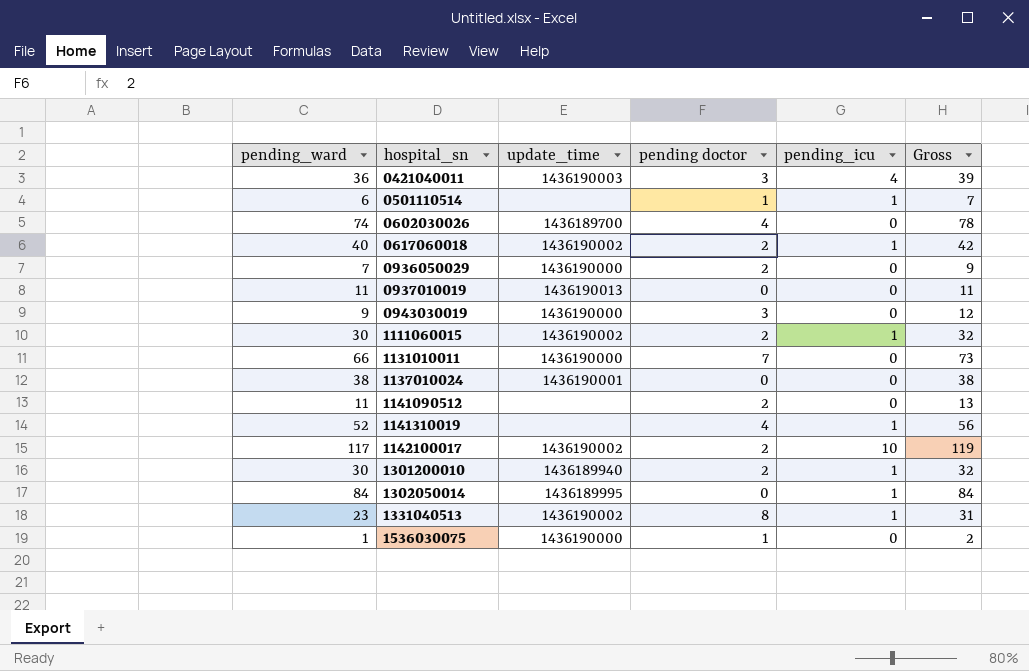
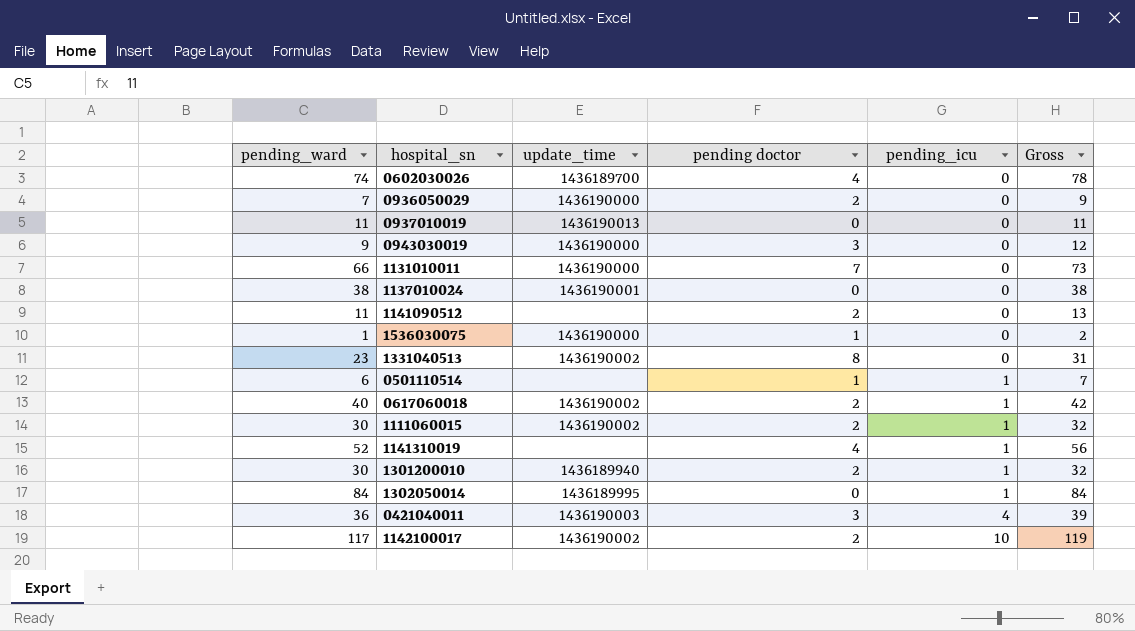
row order: hospital_sn ascending -> pending_icu ascending
1331040513 | pending_icu: 1 -> 0

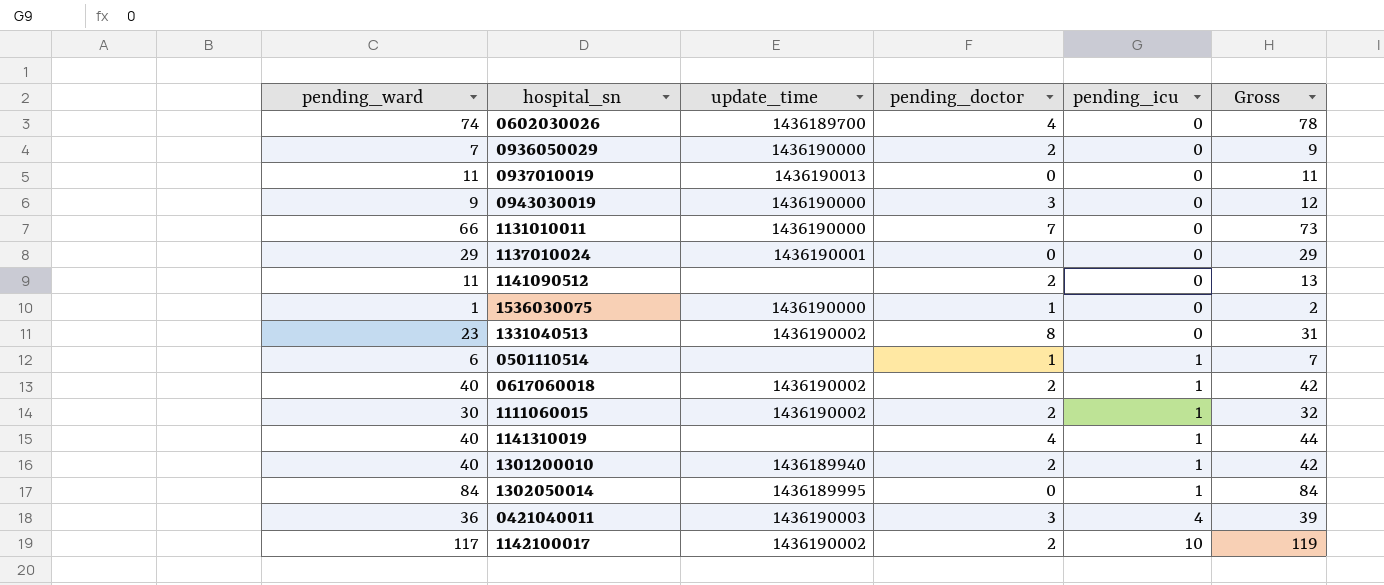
column name: pending doctor -> pending_doctor
1137010024 | pending_ward: 38 -> 29
1137010024 | Gross: 38 -> 29
1141310019 | pending_ward: 52 -> 40
1141310019 | Gross: 56 -> 44
1301200010 | pending_ward: 30 -> 40
1301200010 | Gross: 32 -> 42

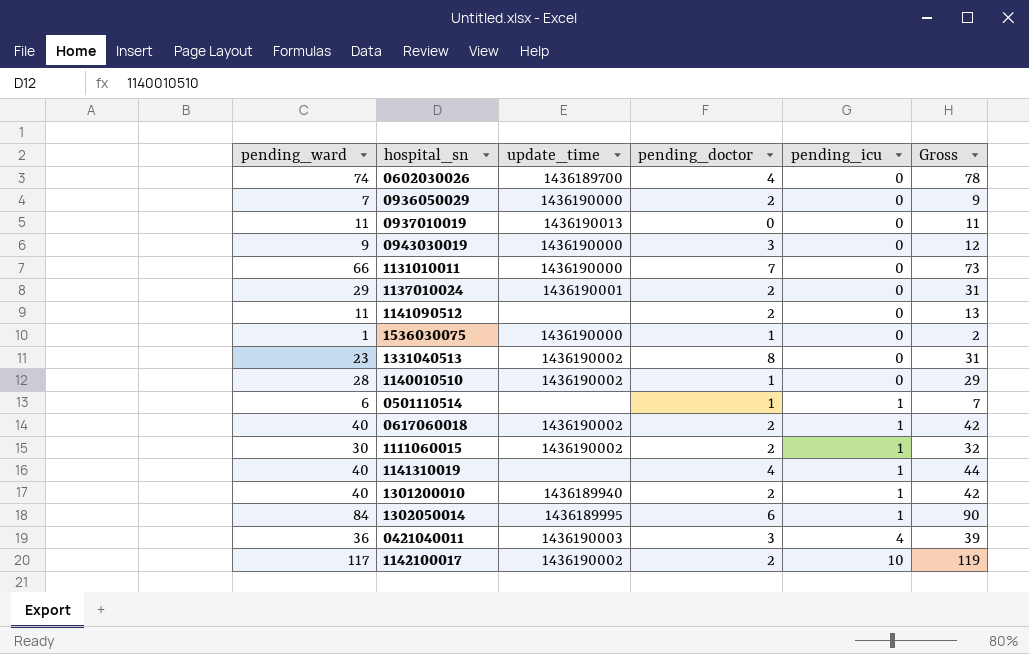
1137010024 | pending_doctor: 0 -> 2
1137010024 | Gross: 29 -> 31
row 1140010510: none -> 28 | 1436190002 | 1 | 0 | 29
1302050014 | pending_doctor: 0 -> 6
1302050014 | Gross: 84 -> 90

